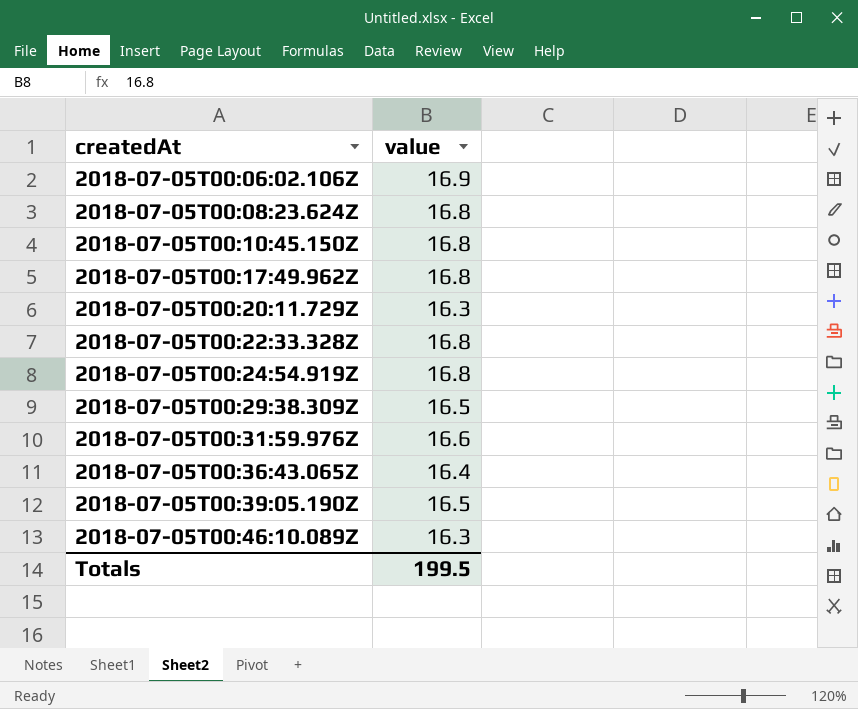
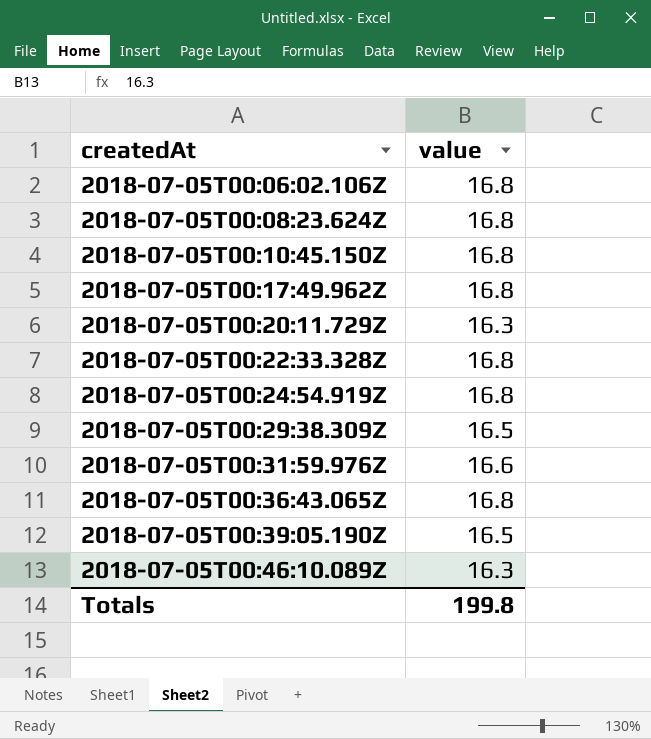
2018-07-05T00:06:02.106Z | value: 16.9 -> 16.8
2018-07-05T00:36:43.065Z | value: 16.4 -> 16.8
Totals | value: 199.5 -> 199.8

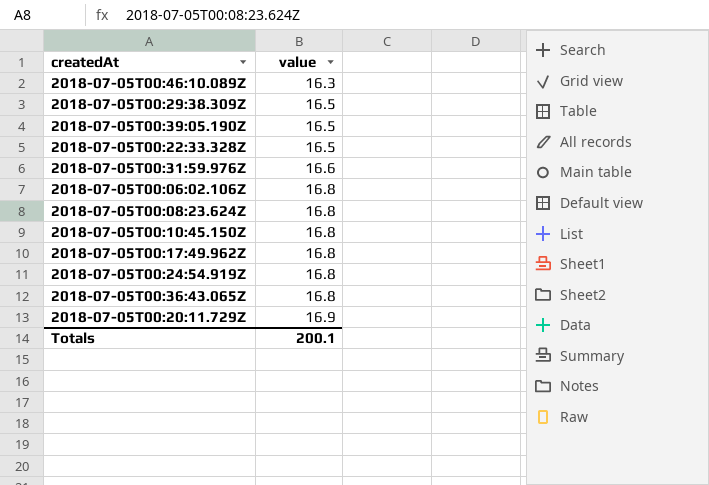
row order: createdAt ascending -> value ascending
2018-07-05T00:22:33.328Z | value: 16.8 -> 16.5
2018-07-05T00:20:11.729Z | value: 16.3 -> 16.9
Totals | value: 199.8 -> 200.1

